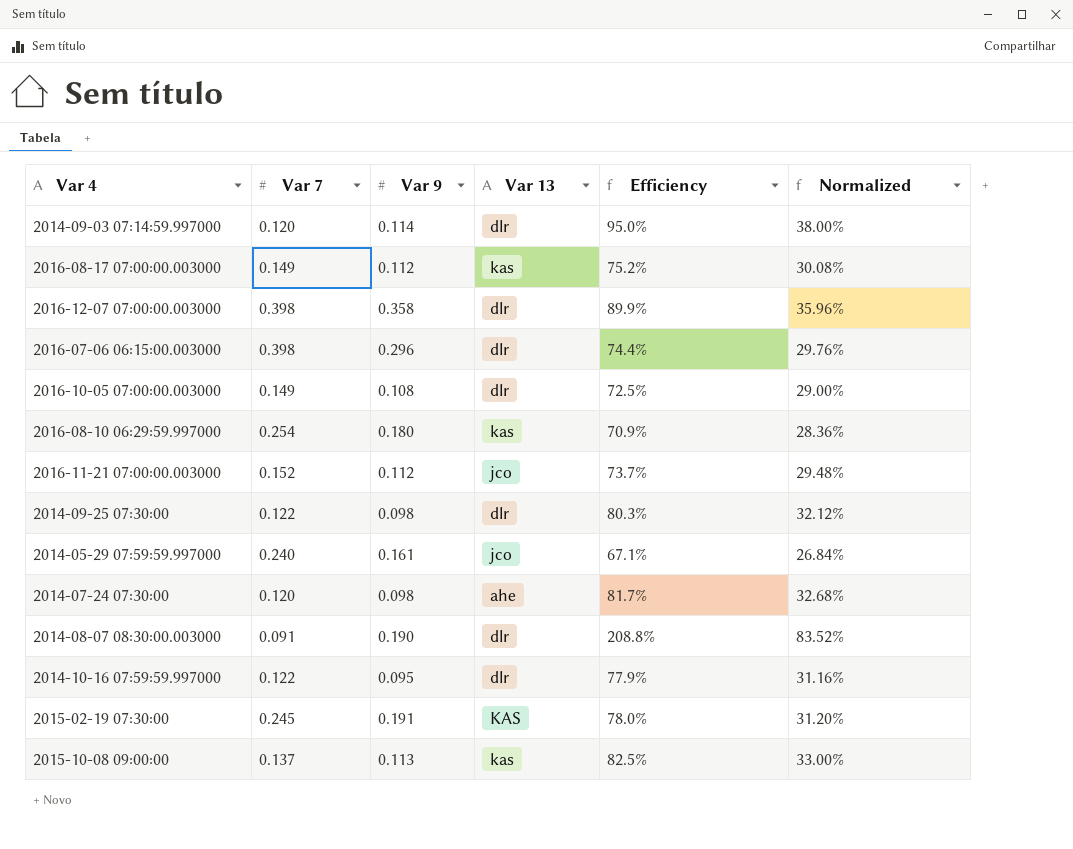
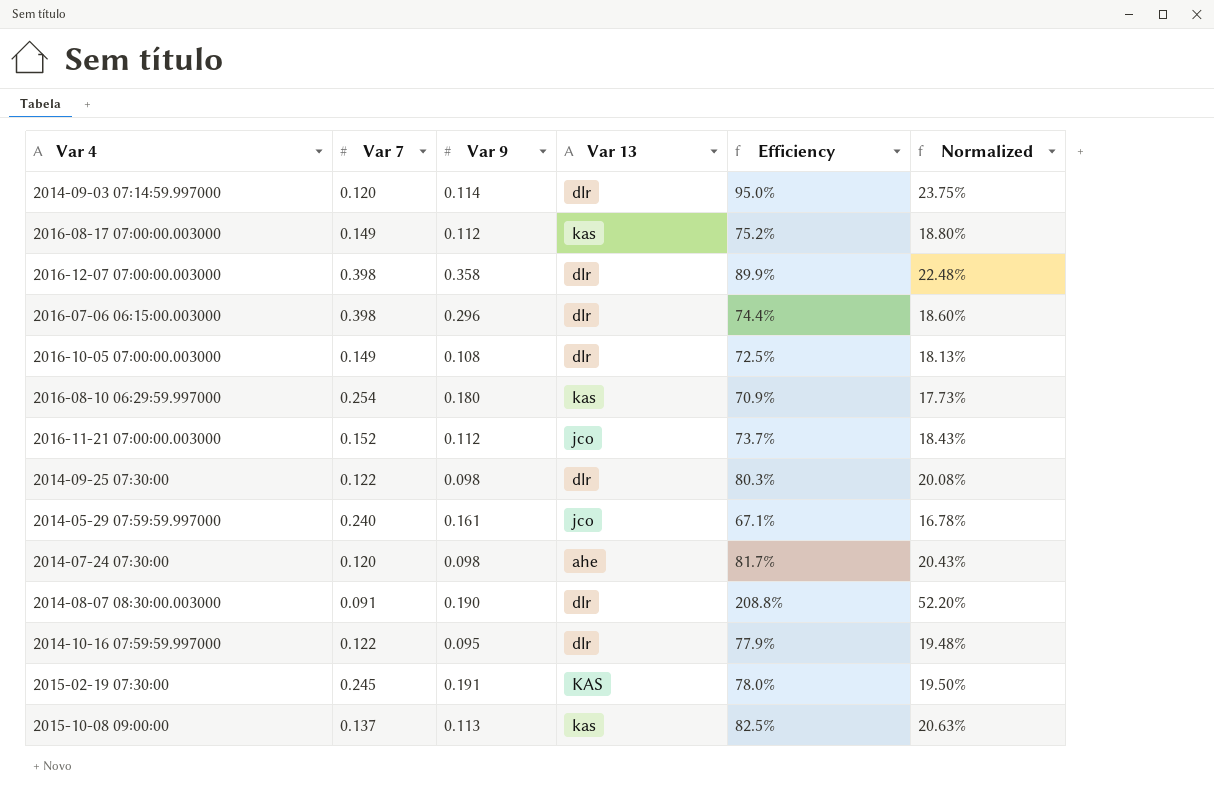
column Normalized | formula: [Efficiency] * 0.4 -> [Efficiency] * 0.25

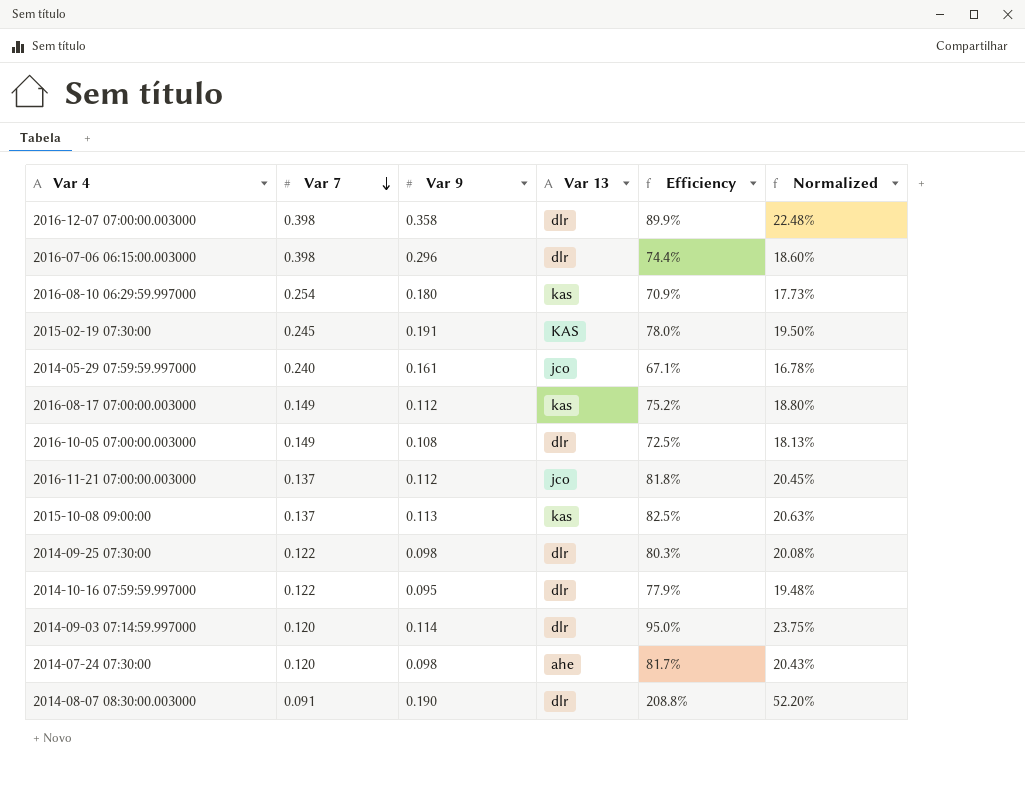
row order: none -> Var 7 descending
2016-11-21 07:00:00.003000 | Var 7: 0.152 -> 0.137
2016-11-21 07:00:00.003000 | Efficiency: 73.7% -> 81.8%
2016-11-21 07:00:00.003000 | Normalized: 18.43% -> 20.45%

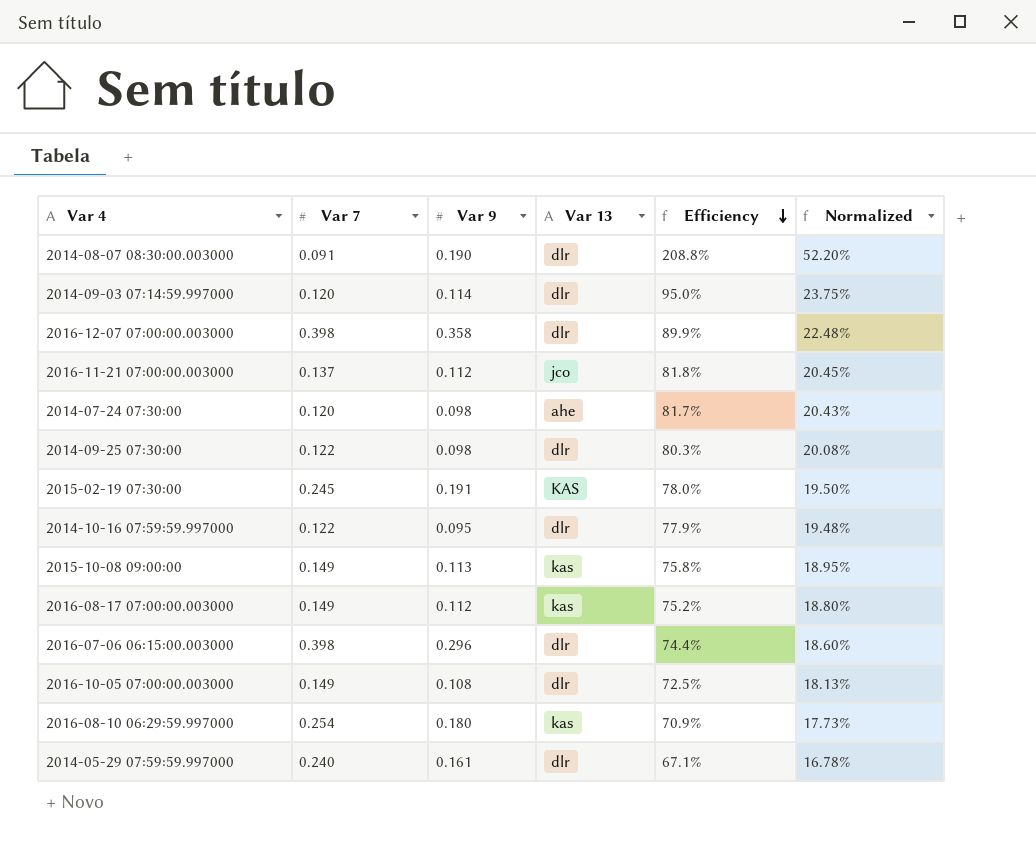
row order: Var 7 descending -> Efficiency descending
2015-10-08 09:00:00 | Var 7: 0.137 -> 0.149
2015-10-08 09:00:00 | Efficiency: 82.5% -> 75.8%
2015-10-08 09:00:00 | Normalized: 20.63% -> 18.95%
2014-05-29 07:59:59.997000 | Var 13: jco -> dlr

